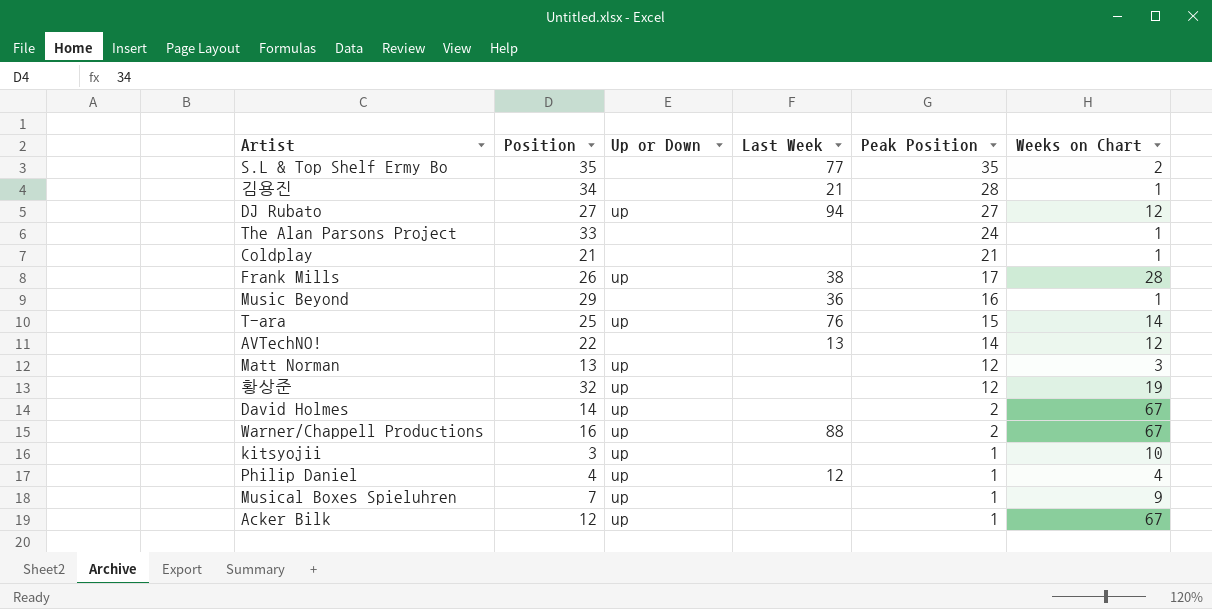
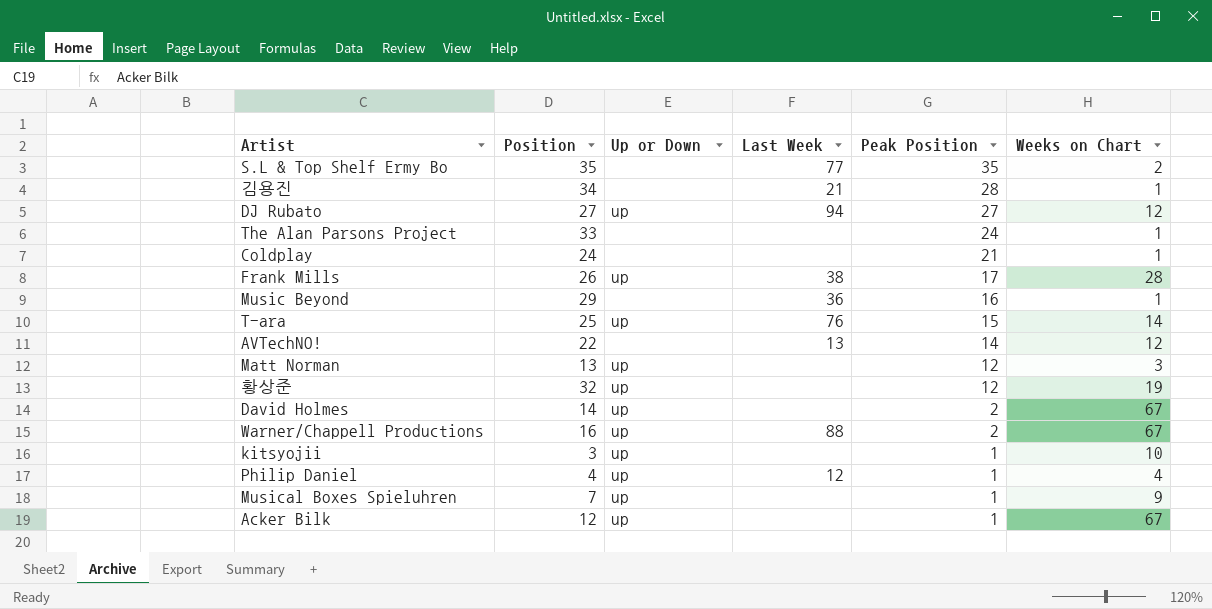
Coldplay | Position: 21 -> 24

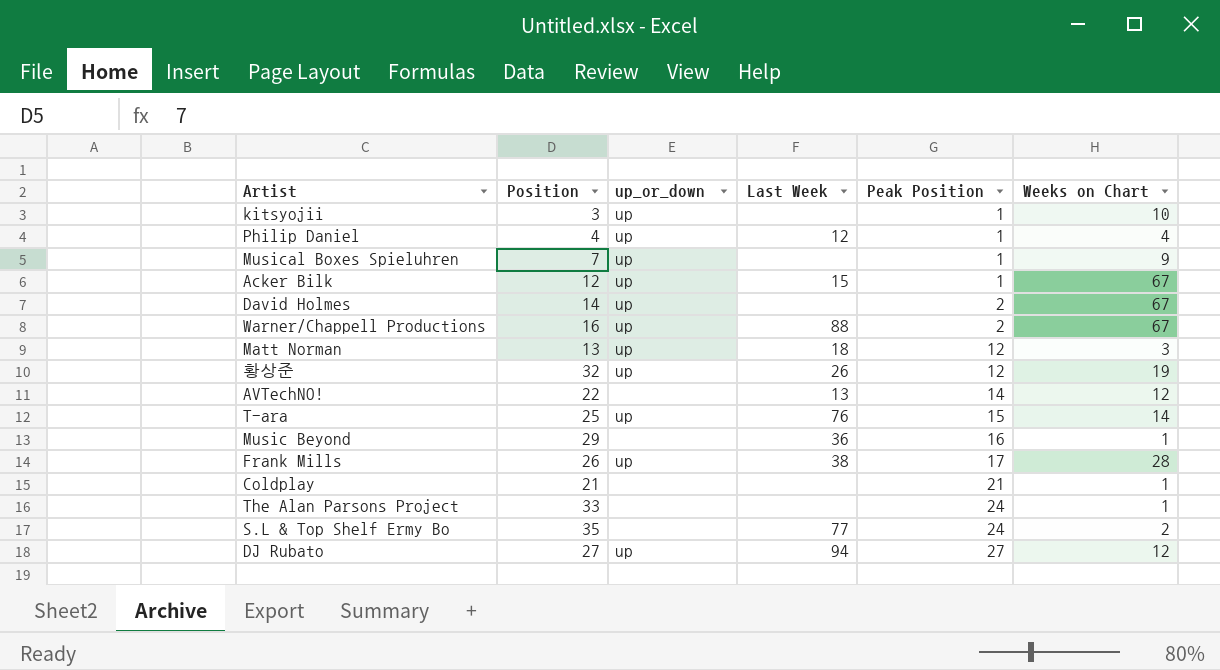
row order: Peak Position descending -> Peak Position ascending
column name: Up or Down -> up_or_down
row 김용진: 34 | none | 21 | 28 | 1 -> none
Acker Bilk | Last Week: none -> 15
Matt Norman | Last Week: none -> 18
황상준 | Last Week: none -> 26
Coldplay | Position: 24 -> 21
S.L & Top Shelf Ermy Bo | Peak Position: 35 -> 24

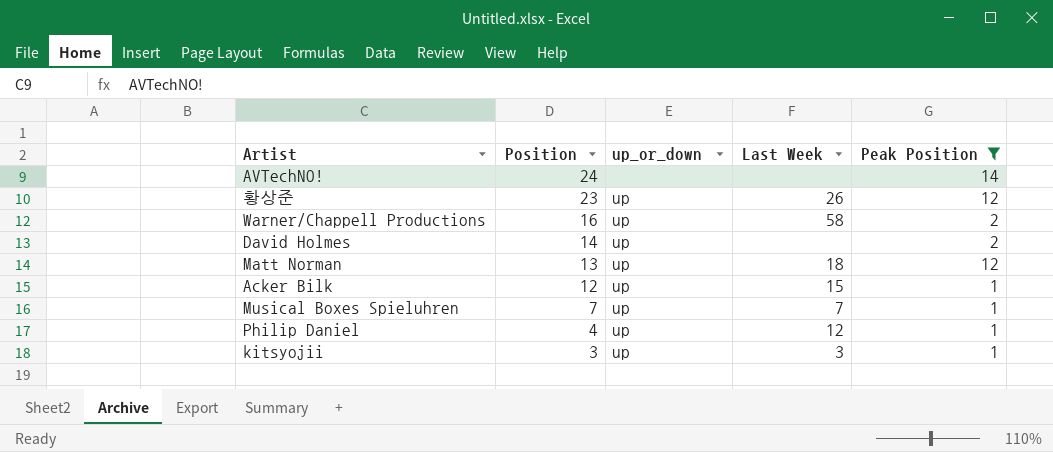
filter: none -> Peak Position <= 14
row order: Peak Position ascending -> Position descending
column Weeks on Chart | position: 6 -> none
AVTechNO! | Position: 22 -> 24
AVTechNO! | Last Week: 13 -> none
황상준 | Position: 32 -> 23
Warner/Chappell Productions | Last Week: 88 -> 58
Musical Boxes Spieluhren | Last Week: none -> 7
kitsyojii | Last Week: none -> 3

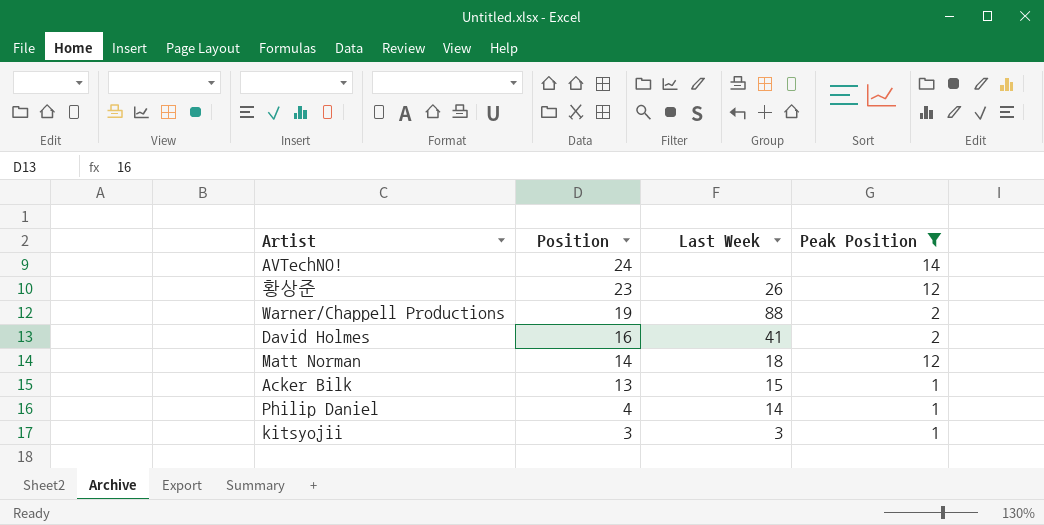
column up_or_down | position: 3 -> none
row Musical Boxes Spieluhren: 7 | up | 7 | 1 -> none
Warner/Chappell Productions | Position: 16 -> 19
Warner/Chappell Productions | Last Week: 58 -> 88
David Holmes | Position: 14 -> 16
David Holmes | Last Week: none -> 41
Matt Norman | Position: 13 -> 14
Acker Bilk | Position: 12 -> 13
Philip Daniel | Last Week: 12 -> 14

